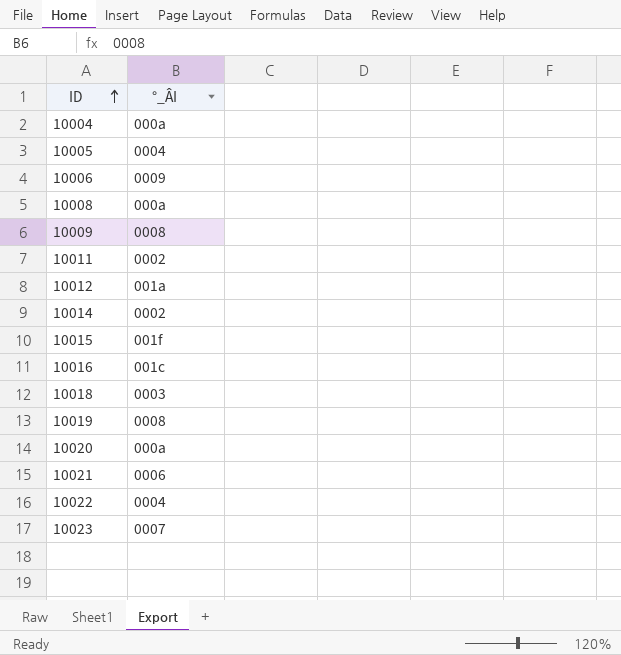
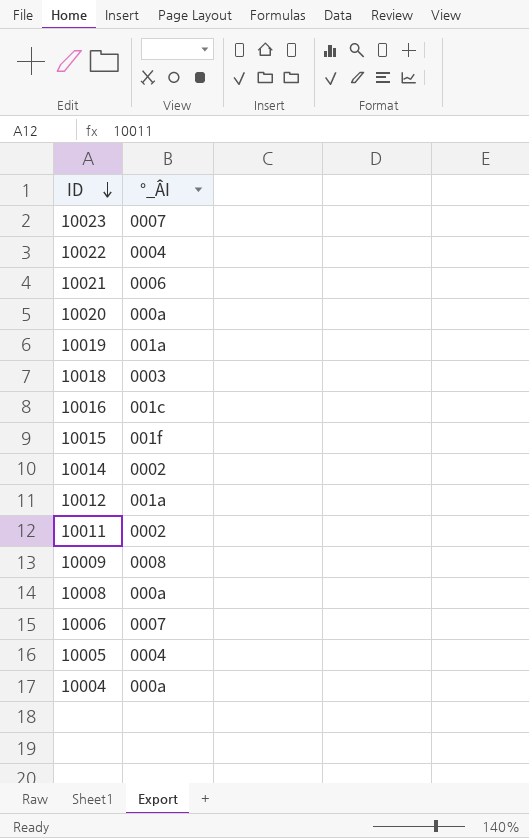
row order: ID ascending -> ID descending
10019 | °_ÂI: 0008 -> 001a
10006 | °_ÂI: 0009 -> 0007

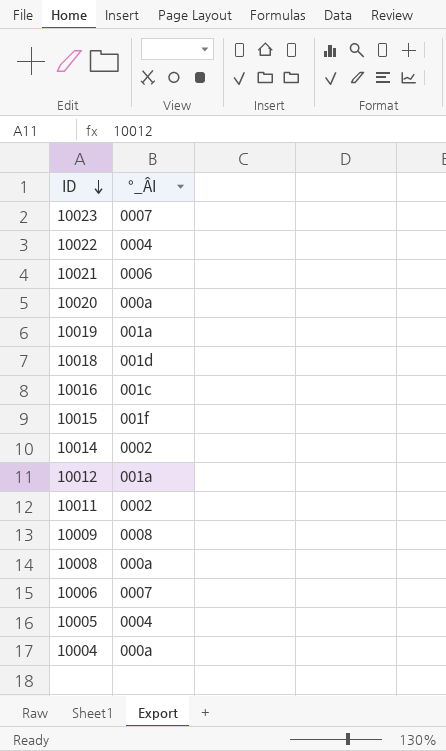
10018 | °_ÂI: 0003 -> 001d

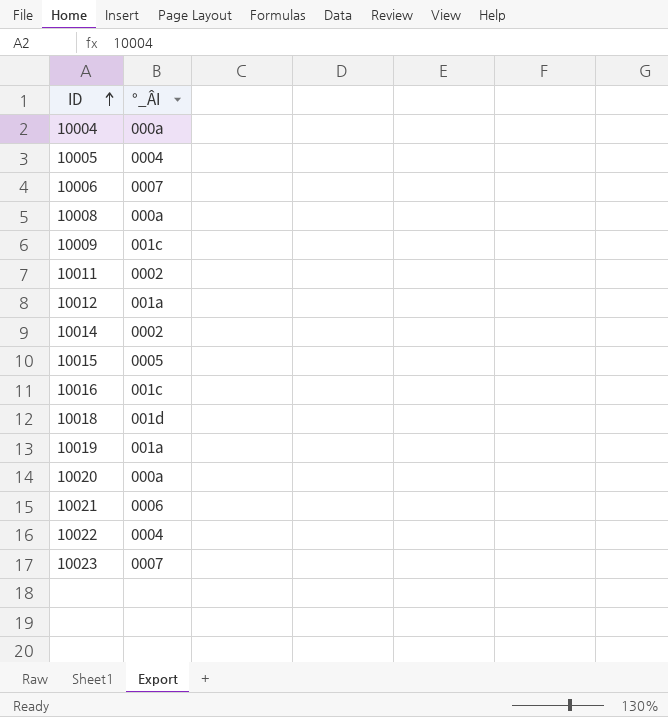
row order: ID descending -> ID ascending
10009 | °_ÂI: 0008 -> 001c
10015 | °_ÂI: 001f -> 0005

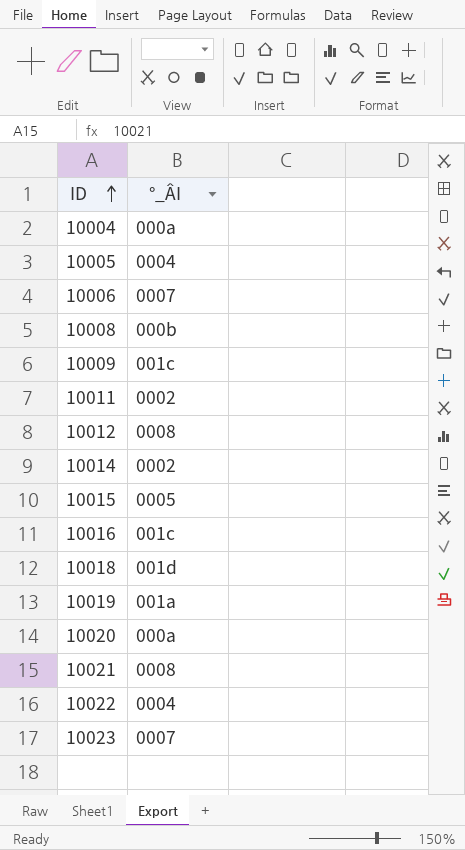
10008 | °_ÂI: 000a -> 000b
10012 | °_ÂI: 001a -> 0008
10021 | °_ÂI: 0006 -> 0008

